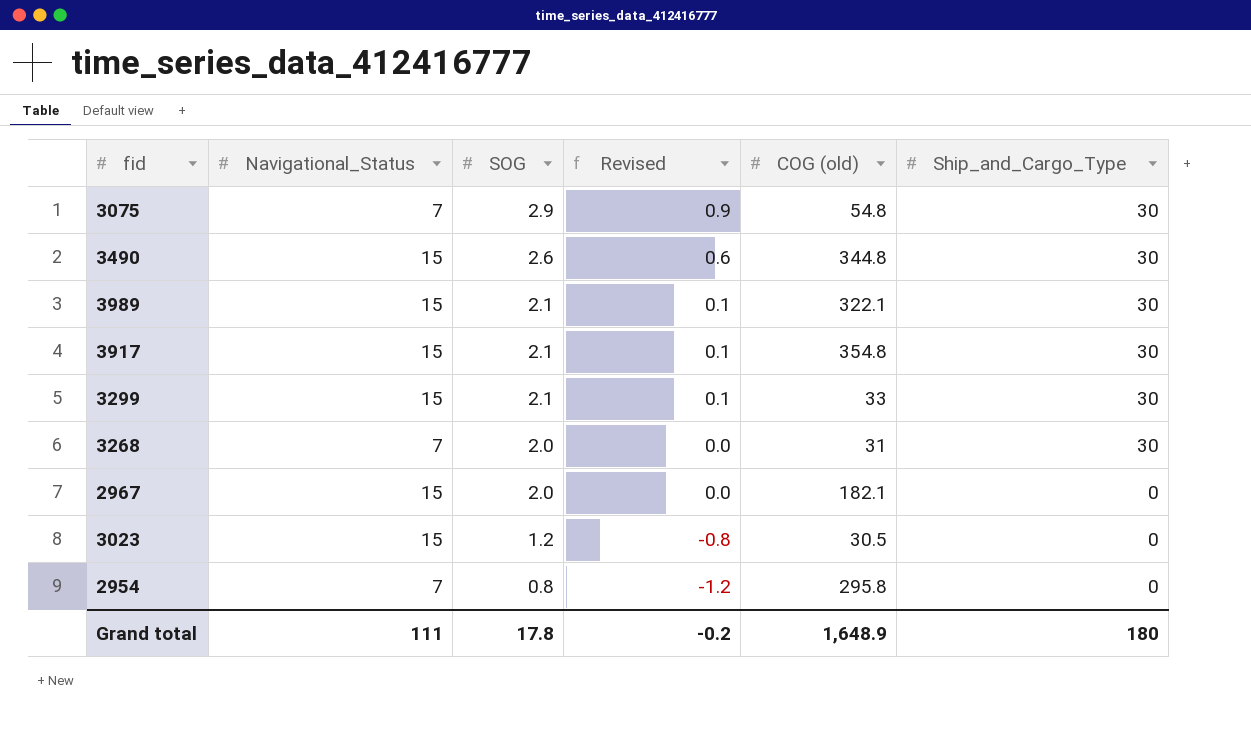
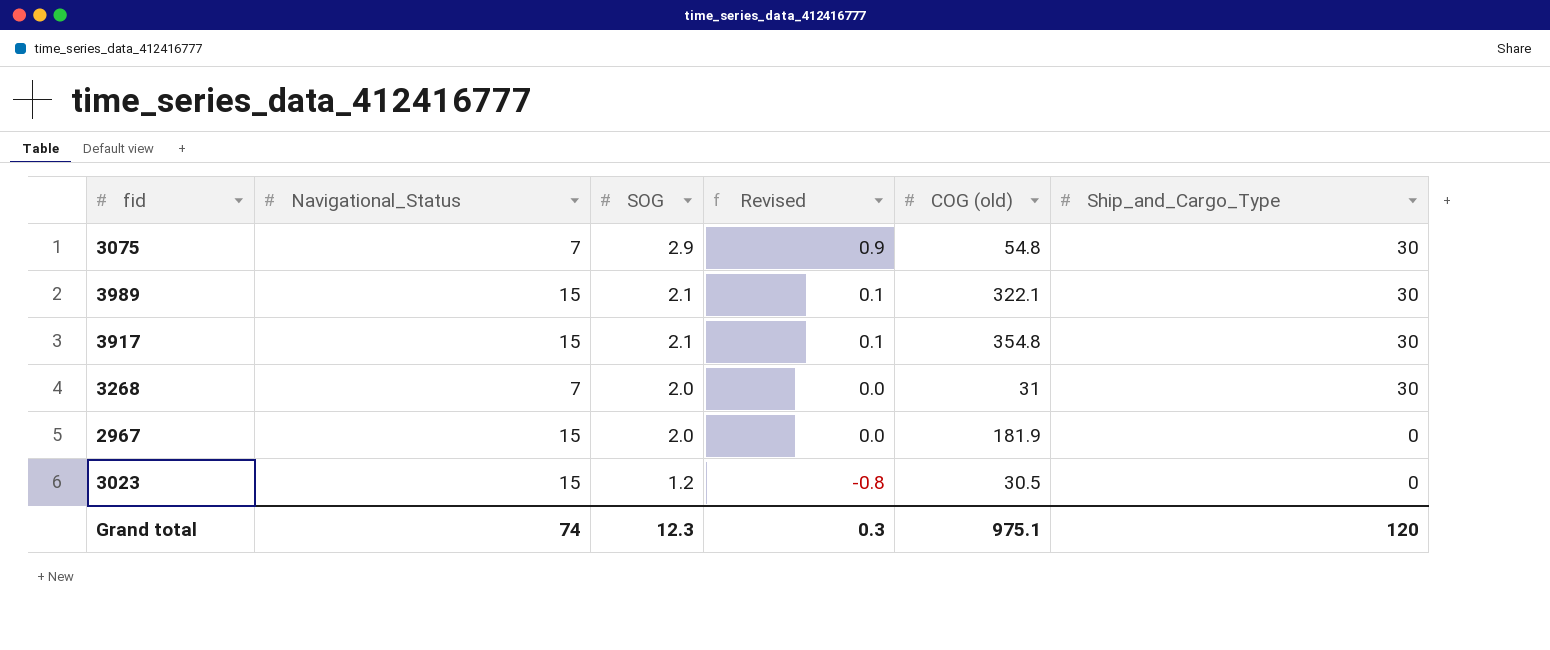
row 3490: 15 | 2.6 | 0.6 | 344.8 | 30 -> none
row 3299: 15 | 2.1 | 0.1 | 33 | 30 -> none
row 2954: 7 | 0.8 | -1.2 | 295.8 | 0 -> none
2967 | COG (old): 182.1 -> 181.9
Grand total | Navigational_Status: 111 -> 74
Grand total | SOG: 17.8 -> 12.3
Grand total | Revised: -0.2 -> 0.3
Grand total | COG (old): 1,648.9 -> 975.1
Grand total | Ship_and_Cargo_Type: 180 -> 120

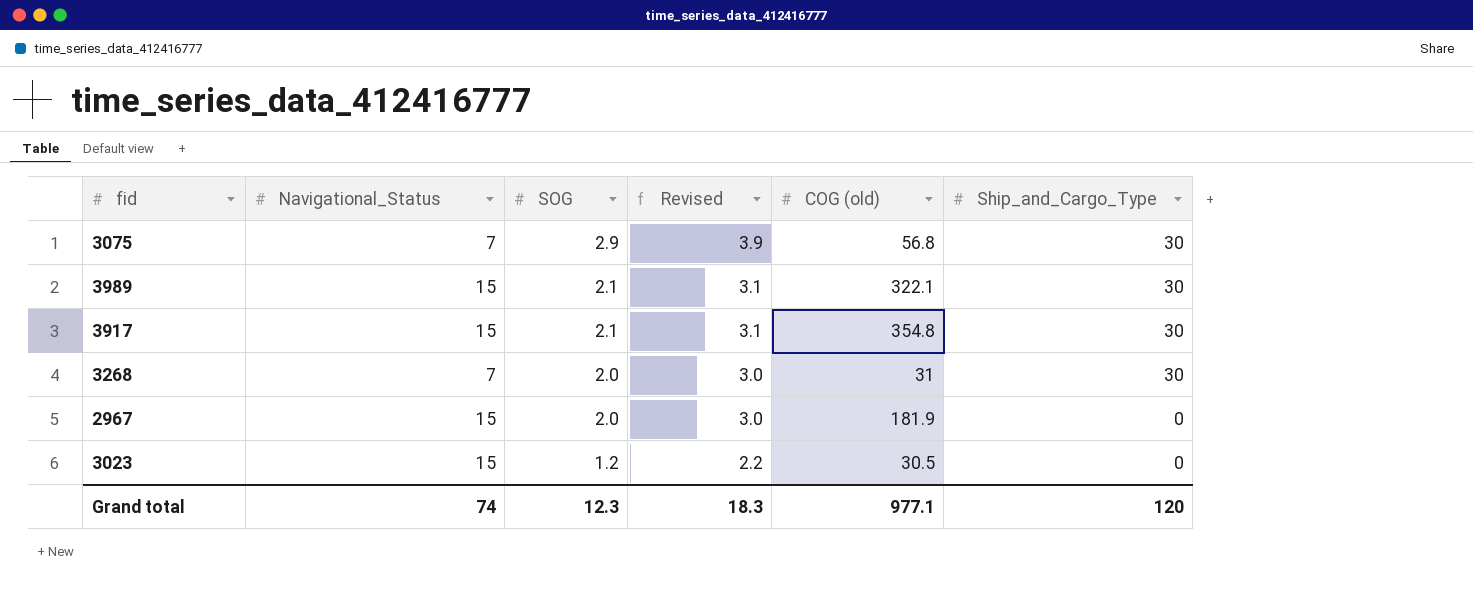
column Revised | formula: [SOG] - 2 -> [SOG] + 1
3075 | COG (old): 54.8 -> 56.8
Grand total | Revised: 0.3 -> 18.3
Grand total | COG (old): 975.1 -> 977.1

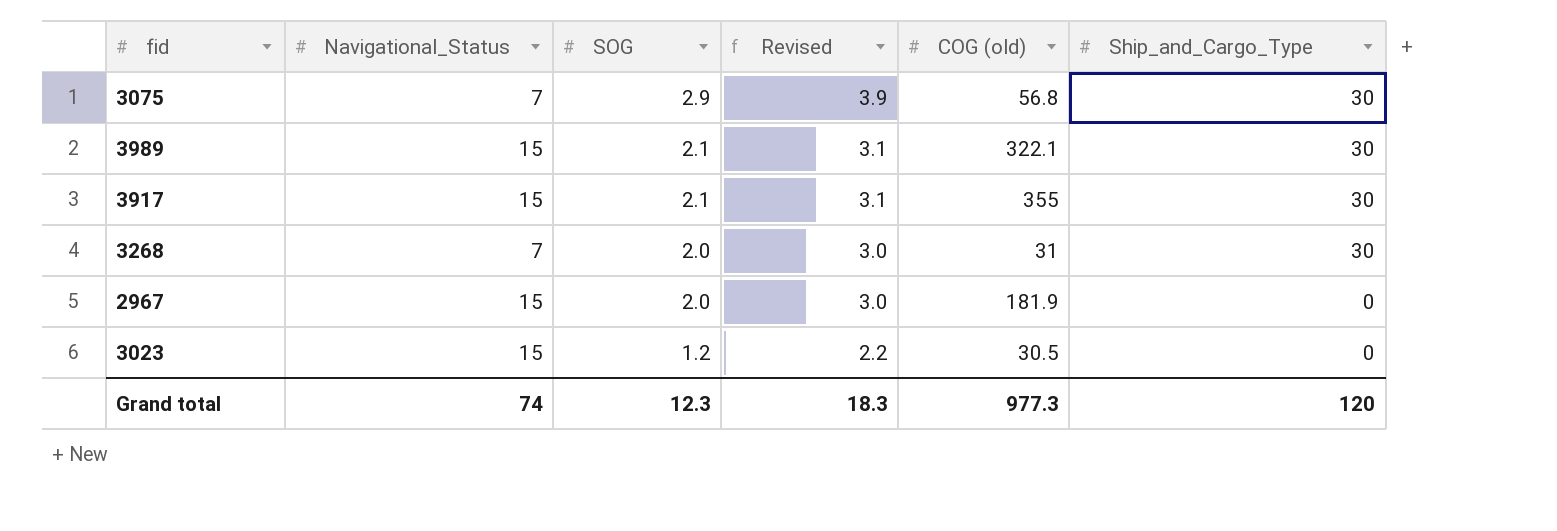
3917 | COG (old): 354.8 -> 355
Grand total | COG (old): 977.1 -> 977.3

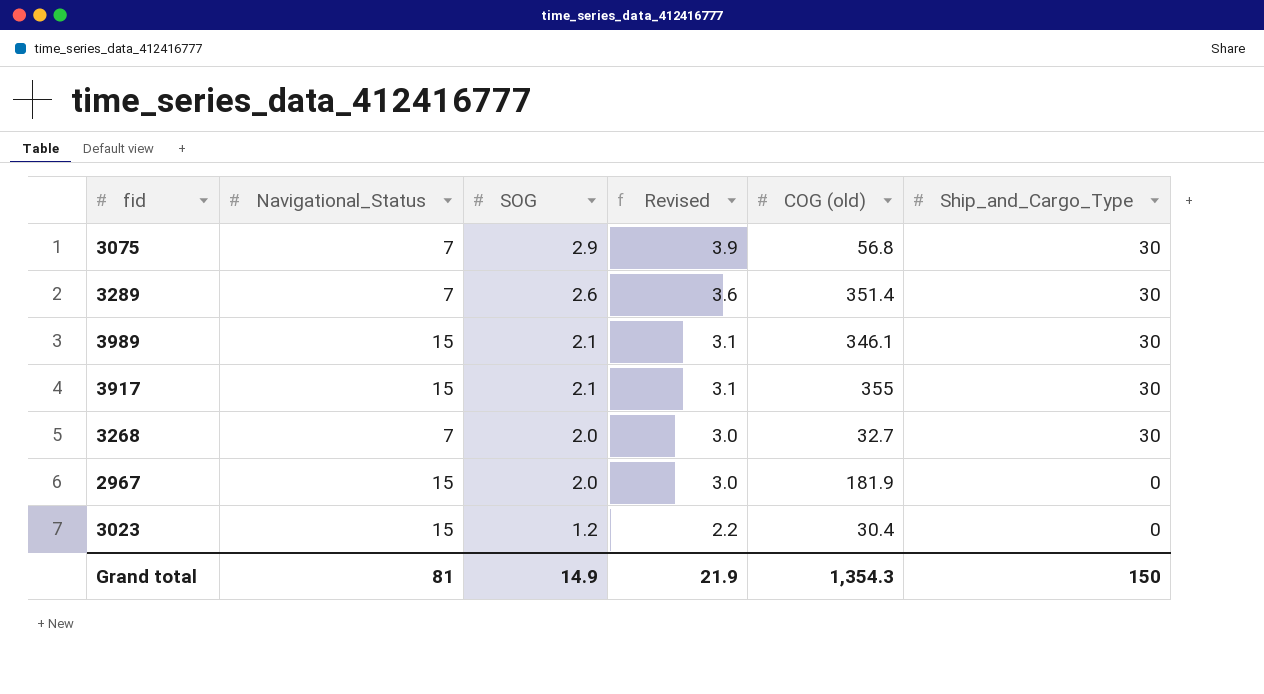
row 3289: none -> 7 | 2.6 | 3.6 | 351.4 | 30
3989 | COG (old): 322.1 -> 346.1
3268 | COG (old): 31 -> 32.7
3023 | COG (old): 30.5 -> 30.4
Grand total | Navigational_Status: 74 -> 81
Grand total | SOG: 12.3 -> 14.9
Grand total | Revised: 18.3 -> 21.9
Grand total | COG (old): 977.3 -> 1,354.3
Grand total | Ship_and_Cargo_Type: 120 -> 150

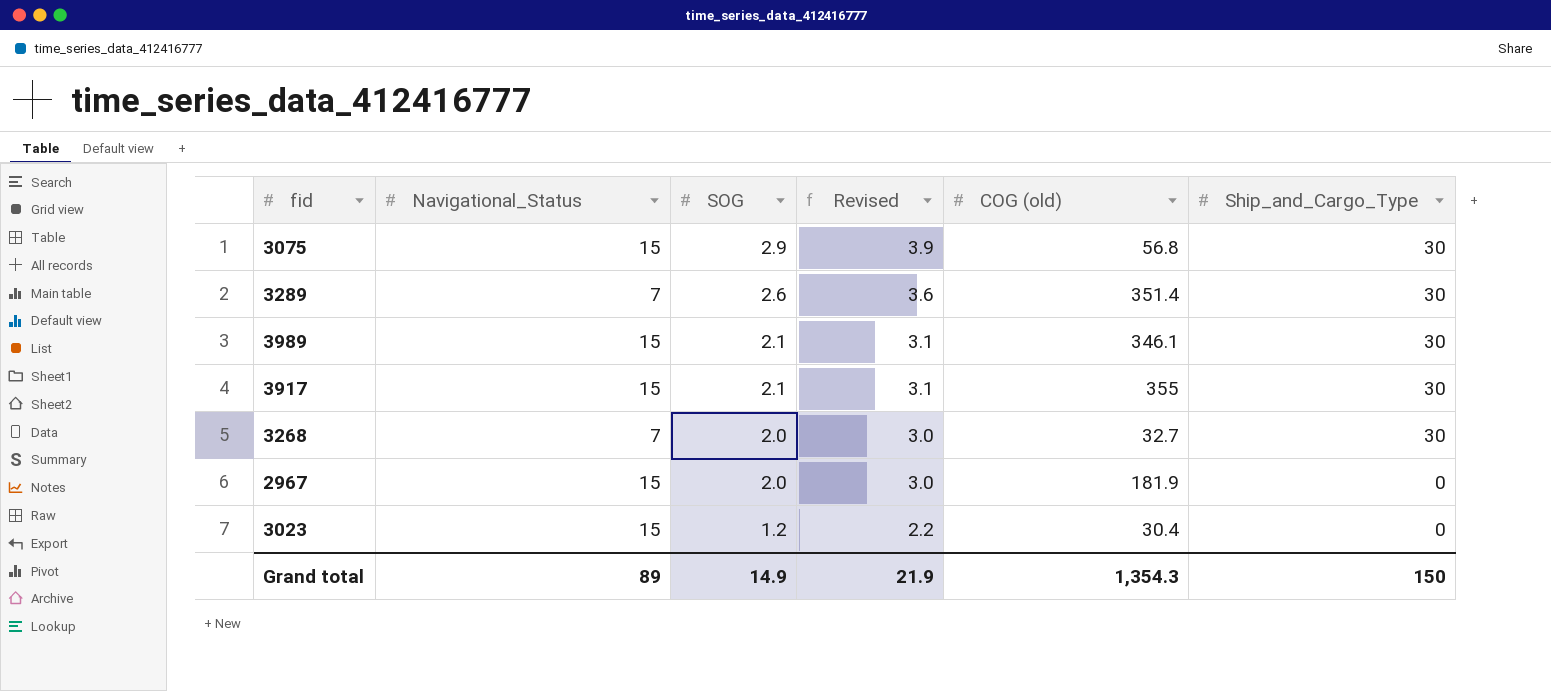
3075 | Navigational_Status: 7 -> 15
Grand total | Navigational_Status: 81 -> 89

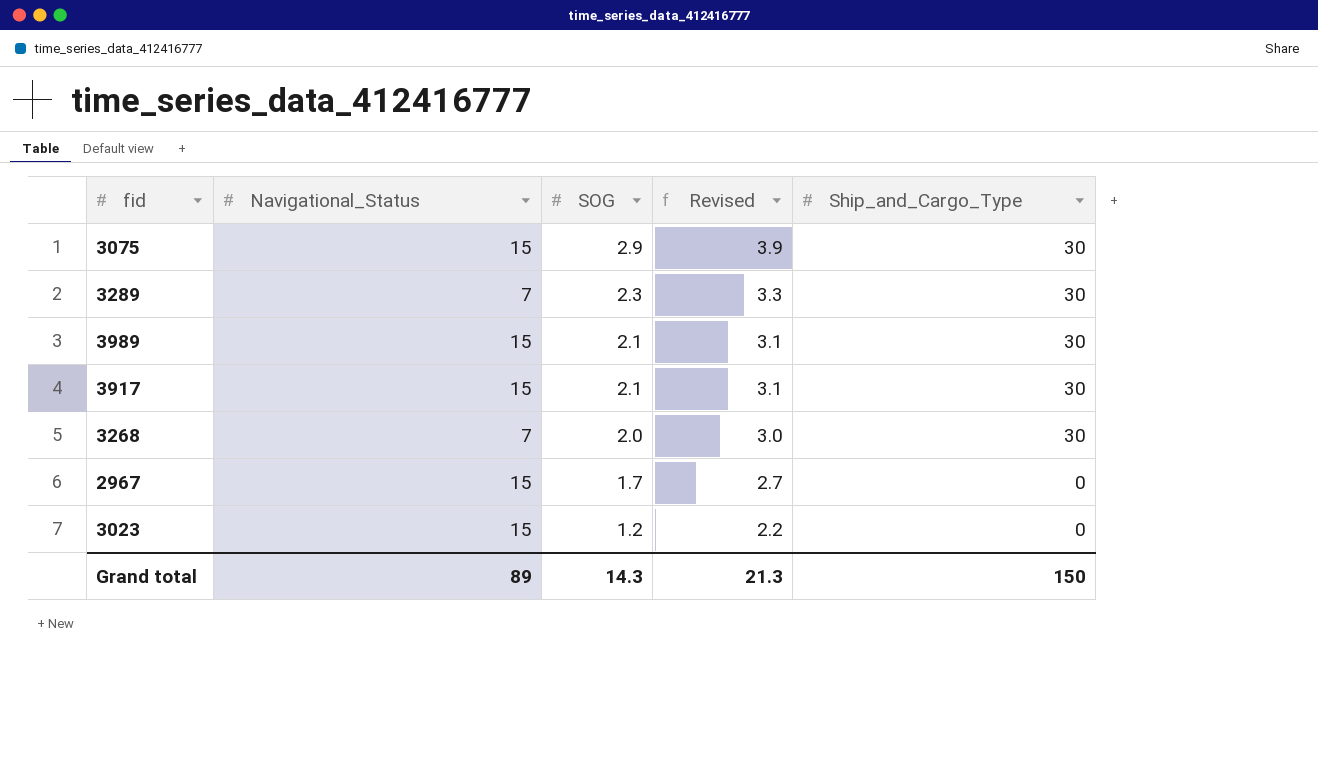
column COG (old) | position: 5 -> none
3289 | SOG: 2.6 -> 2.3
3289 | Revised: 3.6 -> 3.3
2967 | SOG: 2.0 -> 1.7
2967 | Revised: 3.0 -> 2.7
Grand total | SOG: 14.9 -> 14.3
Grand total | Revised: 21.9 -> 21.3

